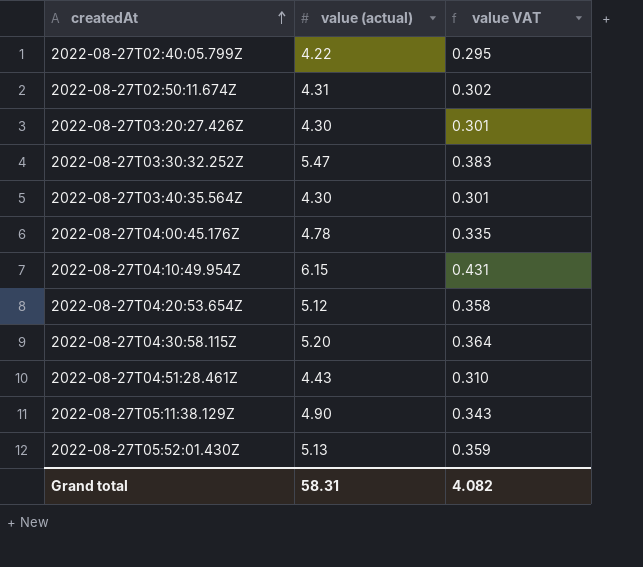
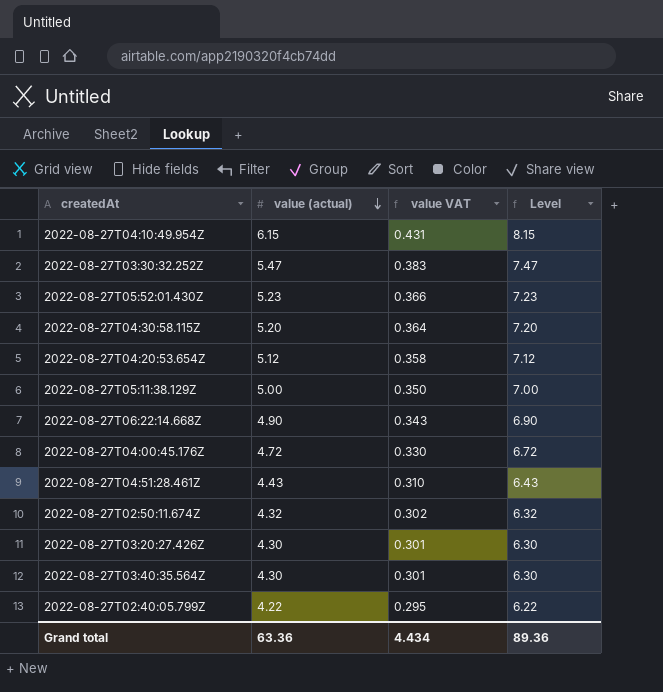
row order: createdAt ascending -> value (actual) descending
column Level | formula: none -> [value (actual)] + 2
2022-08-27T05:52:01.430Z | value (actual): 5.13 -> 5.23
2022-08-27T05:52:01.430Z | value VAT: 0.359 -> 0.366
2022-08-27T05:11:38.129Z | value (actual): 4.90 -> 5.00
2022-08-27T05:11:38.129Z | value VAT: 0.343 -> 0.350
row 2022-08-27T06:22:14.668Z: none -> 4.90 | 0.343 | 6.90
2022-08-27T04:00:45.176Z | value (actual): 4.78 -> 4.72
2022-08-27T04:00:45.176Z | value VAT: 0.335 -> 0.330
2022-08-27T02:50:11.674Z | value (actual): 4.31 -> 4.32
Grand total | value (actual): 58.31 -> 63.36
Grand total | value VAT: 4.082 -> 4.434

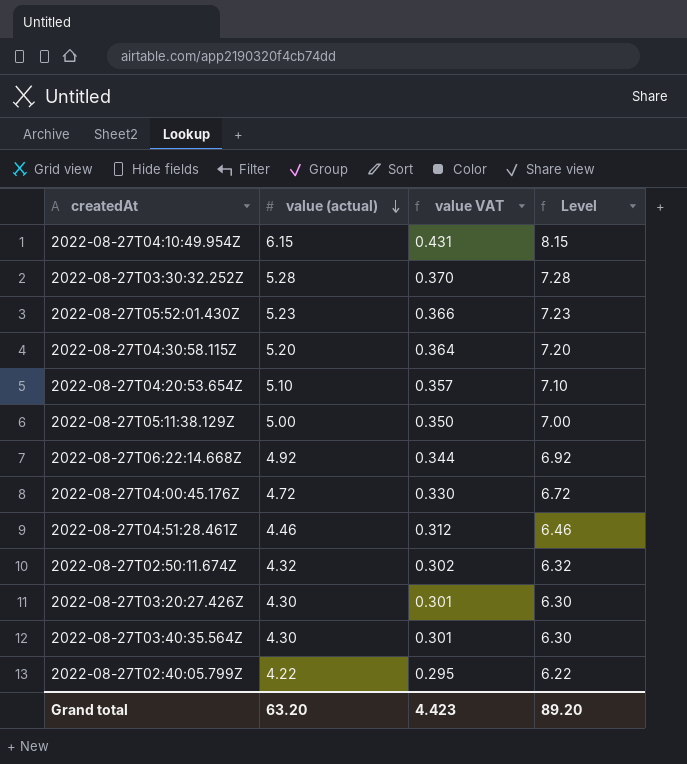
2022-08-27T03:30:32.252Z | value (actual): 5.47 -> 5.28
2022-08-27T03:30:32.252Z | value VAT: 0.383 -> 0.370
2022-08-27T03:30:32.252Z | Level: 7.47 -> 7.28
2022-08-27T04:20:53.654Z | value (actual): 5.12 -> 5.10
2022-08-27T04:20:53.654Z | value VAT: 0.358 -> 0.357
2022-08-27T04:20:53.654Z | Level: 7.12 -> 7.10
2022-08-27T06:22:14.668Z | value (actual): 4.90 -> 4.92
2022-08-27T06:22:14.668Z | value VAT: 0.343 -> 0.344
2022-08-27T06:22:14.668Z | Level: 6.90 -> 6.92
2022-08-27T04:51:28.461Z | value (actual): 4.43 -> 4.46
2022-08-27T04:51:28.461Z | value VAT: 0.310 -> 0.312
2022-08-27T04:51:28.461Z | Level: 6.43 -> 6.46
Grand total | value (actual): 63.36 -> 63.20
Grand total | value VAT: 4.434 -> 4.423
Grand total | Level: 89.36 -> 89.20

